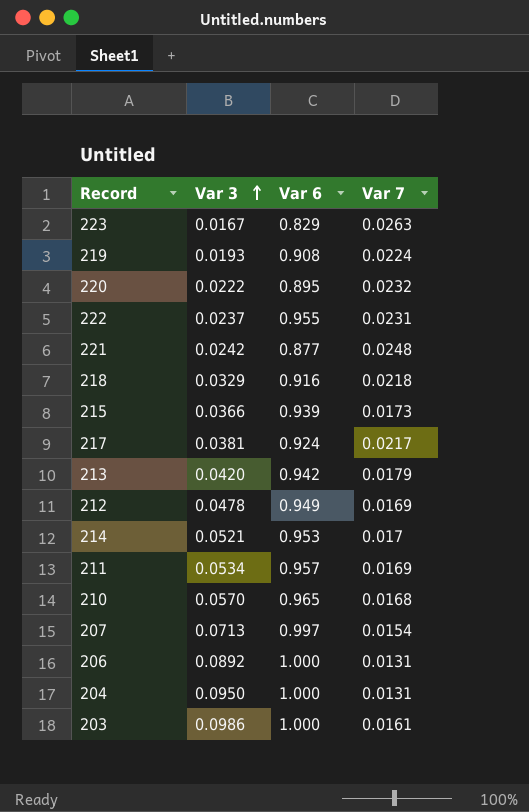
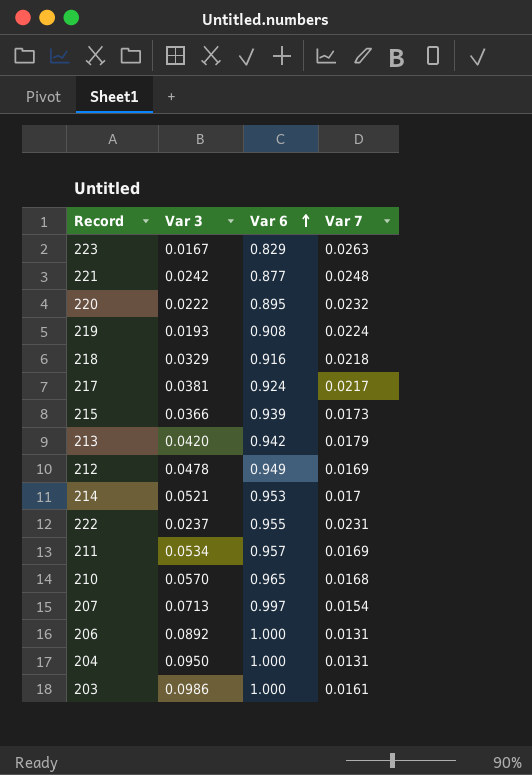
row order: Var 3 ascending -> Var 6 ascending

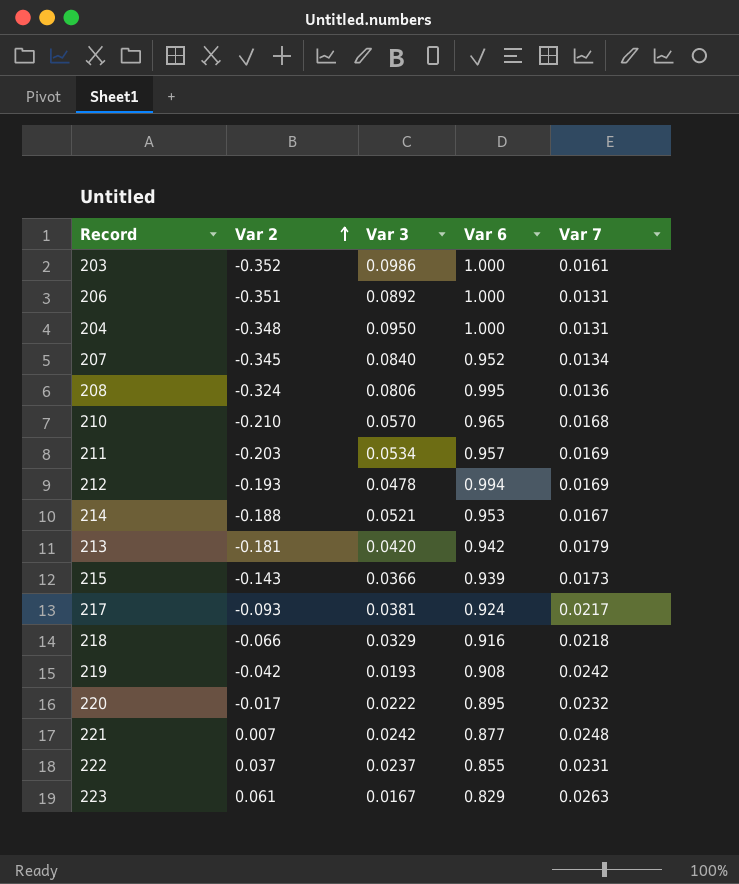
row order: Var 6 ascending -> Var 2 ascending
column Var 2 | position: none -> 2
207 | Var 3: 0.0713 -> 0.0840
207 | Var 6: 0.997 -> 0.952
207 | Var 7: 0.0154 -> 0.0134
row 208: none -> -0.324 | 0.0806 | 0.995 | 0.0136
212 | Var 6: 0.949 -> 0.994
214 | Var 7: 0.017 -> 0.0167
219 | Var 7: 0.0224 -> 0.0242
222 | Var 6: 0.955 -> 0.855

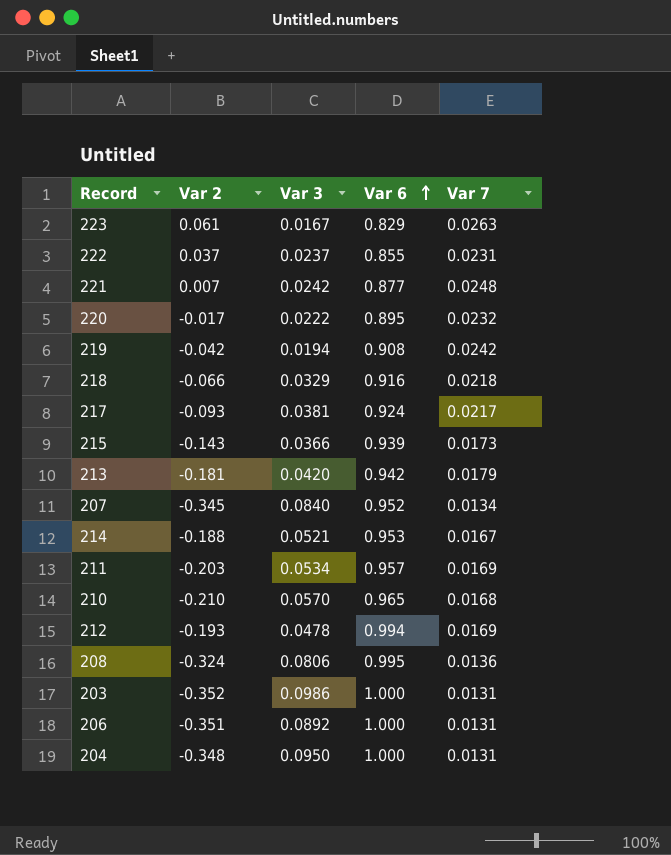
row order: Var 2 ascending -> Var 6 ascending
219 | Var 3: 0.0193 -> 0.0194
203 | Var 7: 0.0161 -> 0.0131

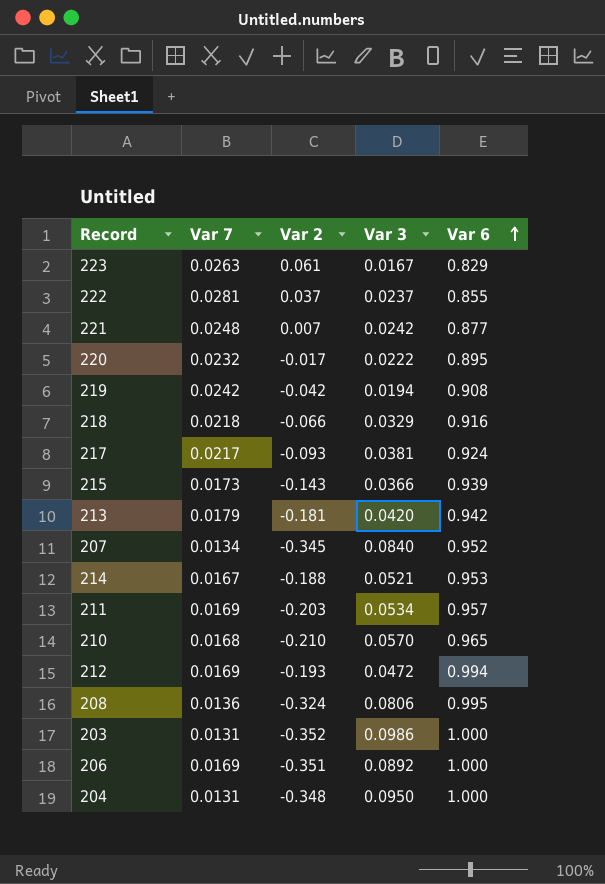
column Var 7 | position: 5 -> 2
222 | Var 7: 0.0231 -> 0.0281
212 | Var 3: 0.0478 -> 0.0472
206 | Var 7: 0.0131 -> 0.0169

